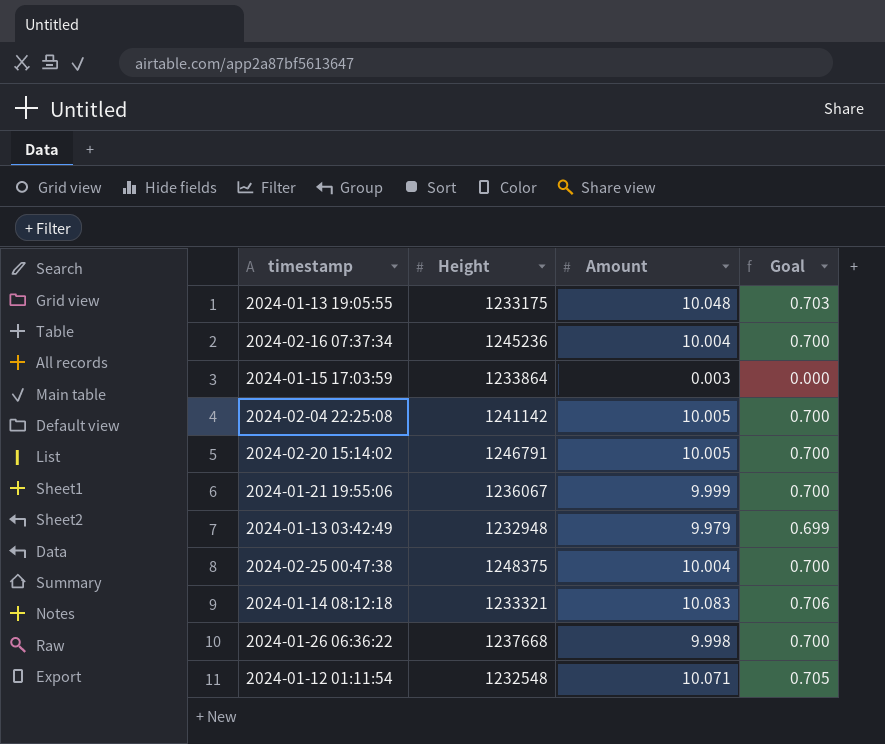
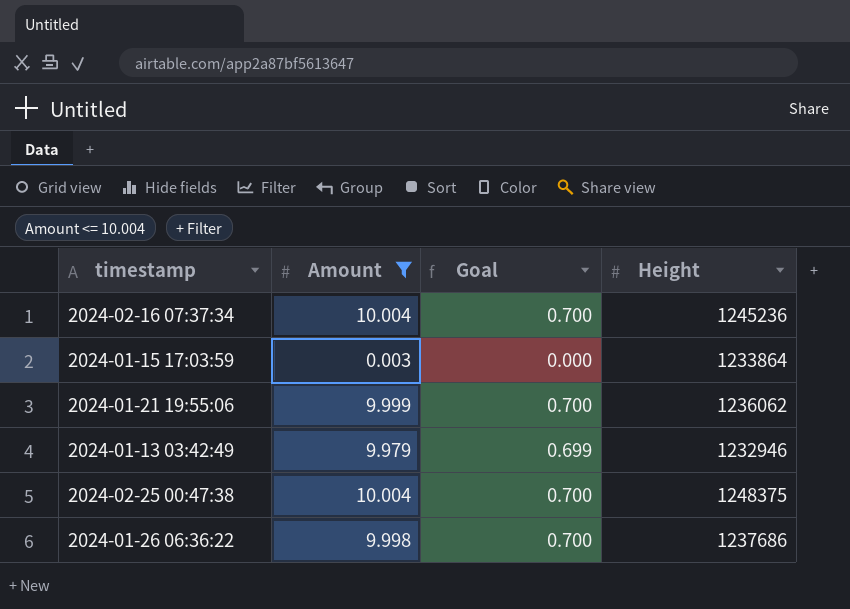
filter: none -> Amount <= 10.004
column Height | position: 2 -> 4
2024-01-21 19:55:06 | Height: 1236067 -> 1236062
2024-01-13 03:42:49 | Height: 1232948 -> 1232946
2024-01-26 06:36:22 | Height: 1237668 -> 1237686

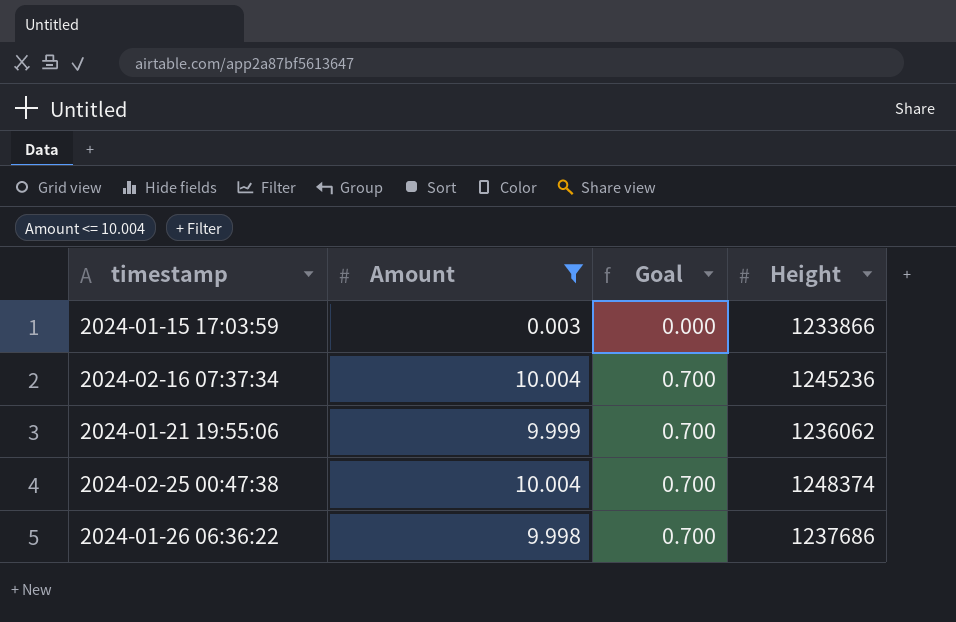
row order: none -> Goal ascending
row 2024-01-13 03:42:49: 9.979 | 0.699 | 1232946 -> none
2024-01-15 17:03:59 | Height: 1233864 -> 1233866
2024-02-25 00:47:38 | Height: 1248375 -> 1248374

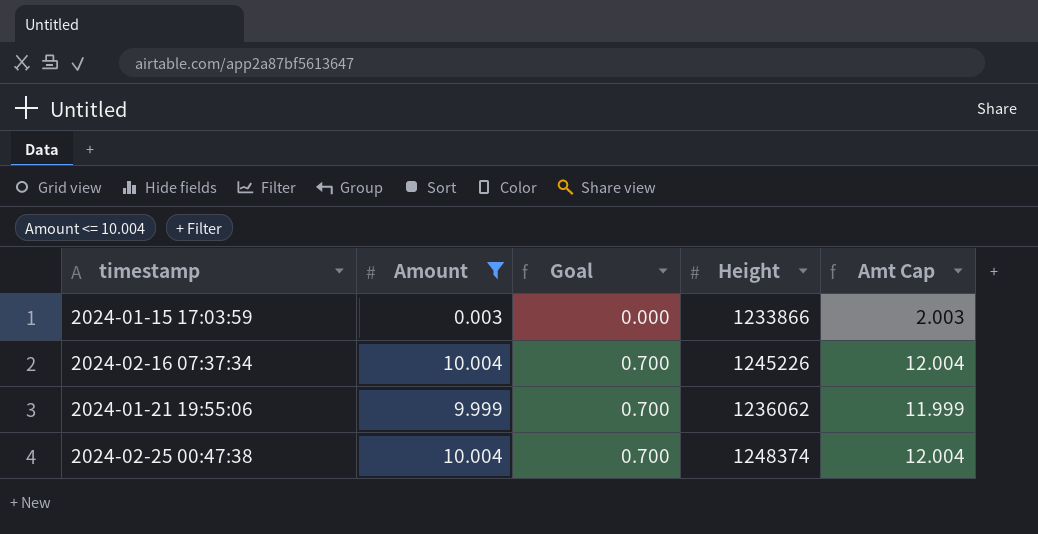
column Amt Cap | formula: none -> [Amount] + 2
row 2024-01-26 06:36:22: 9.998 | 0.700 | 1237686 -> none
2024-02-16 07:37:34 | Height: 1245236 -> 1245226

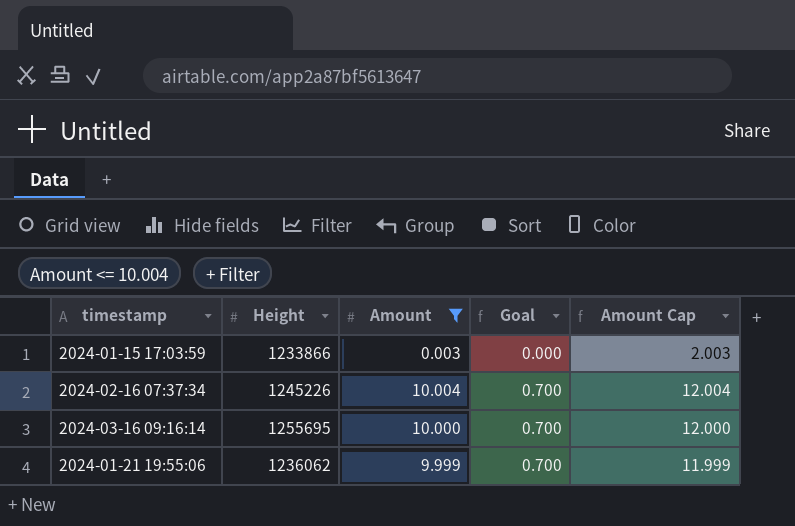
column Height | position: 4 -> 2
column name: Amt Cap -> Amount Cap
row 2024-02-25 00:47:38: 10.004 | 0.700 | 1248374 | 12.004 -> none
row 2024-03-16 09:16:14: none -> 1255695 | 10.000 | 0.700 | 12.000

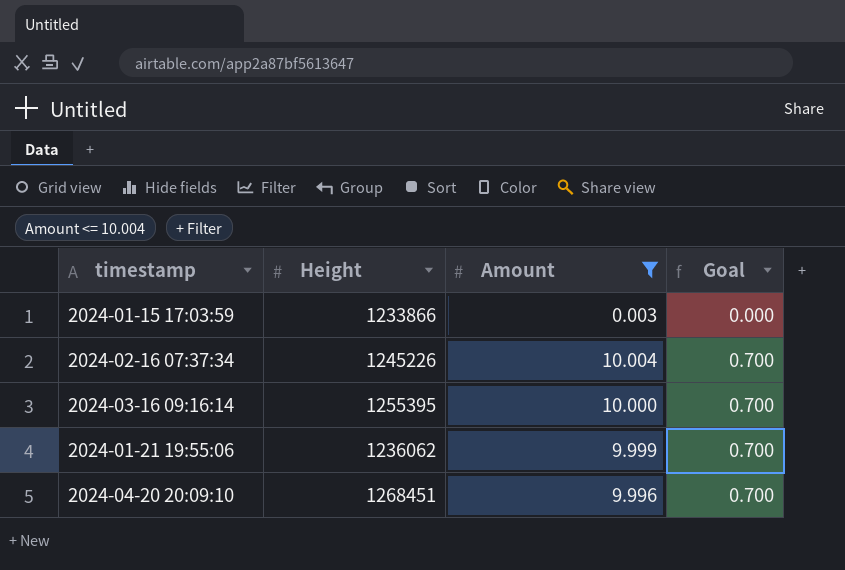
column Amount Cap | formula: [Amount] + 2 -> none
2024-03-16 09:16:14 | Height: 1255695 -> 1255395
row 2024-04-20 20:09:10: none -> 1268451 | 9.996 | 0.700

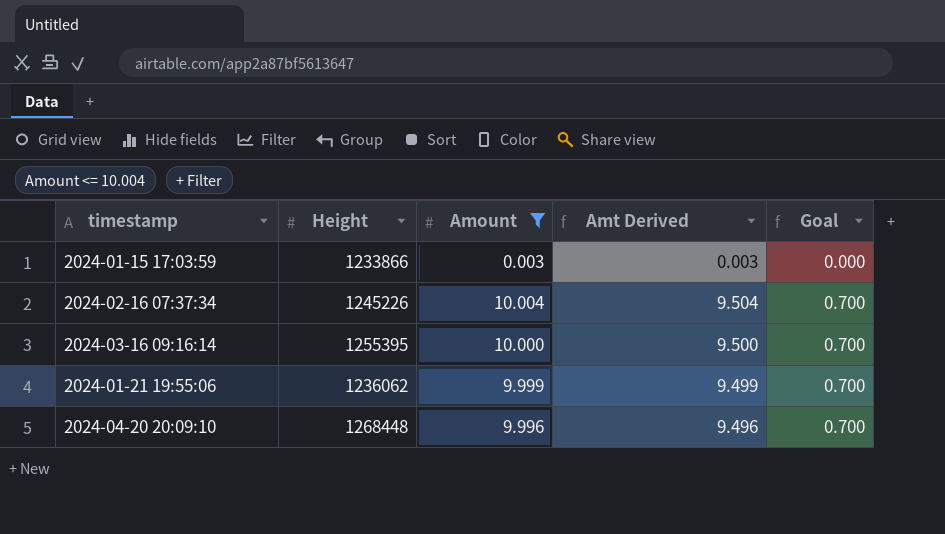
column Amt Derived | formula: none -> [Amount] * 0.95
2024-04-20 20:09:10 | Height: 1268451 -> 1268448

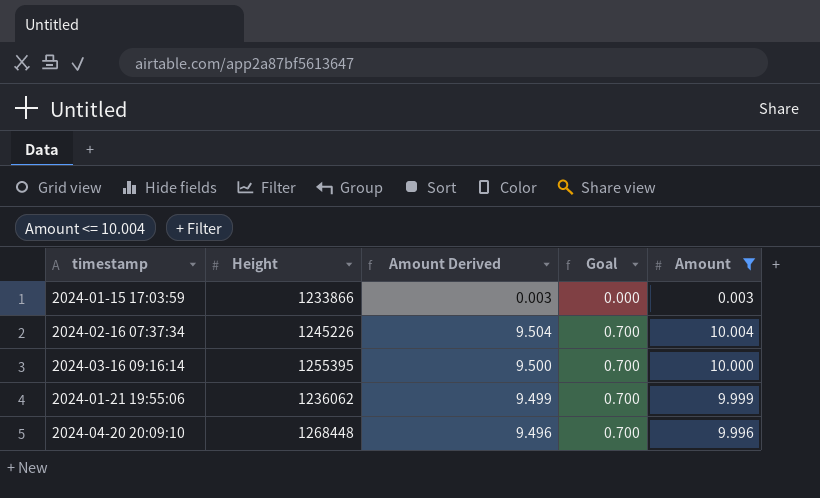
column name: Amt Derived -> Amount Derived
column Amount | position: 3 -> 5

